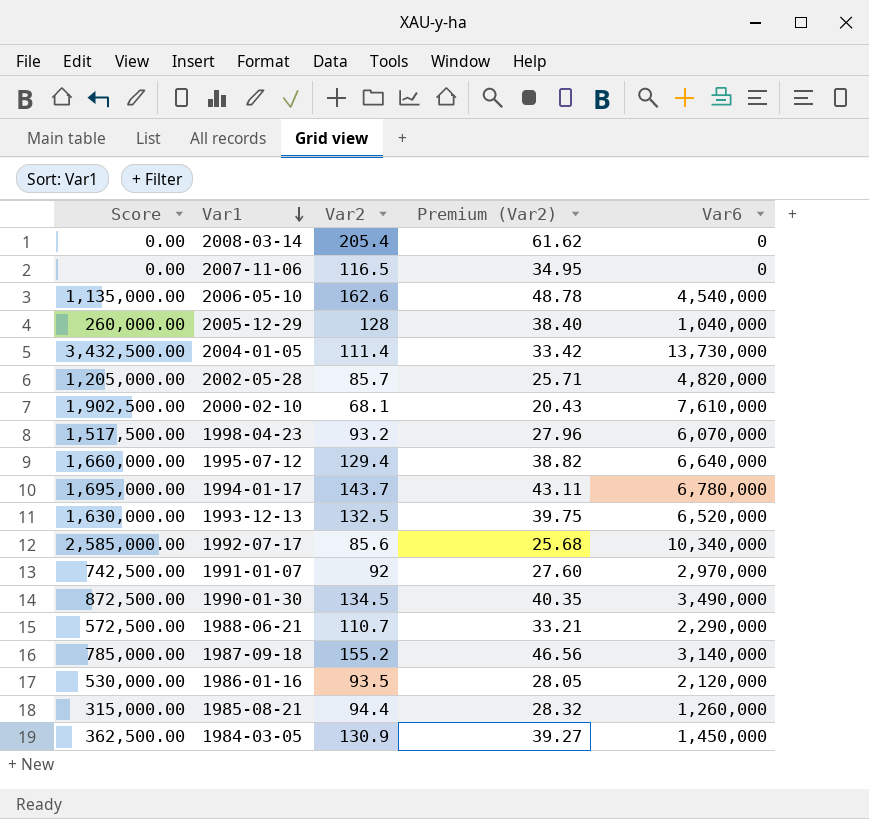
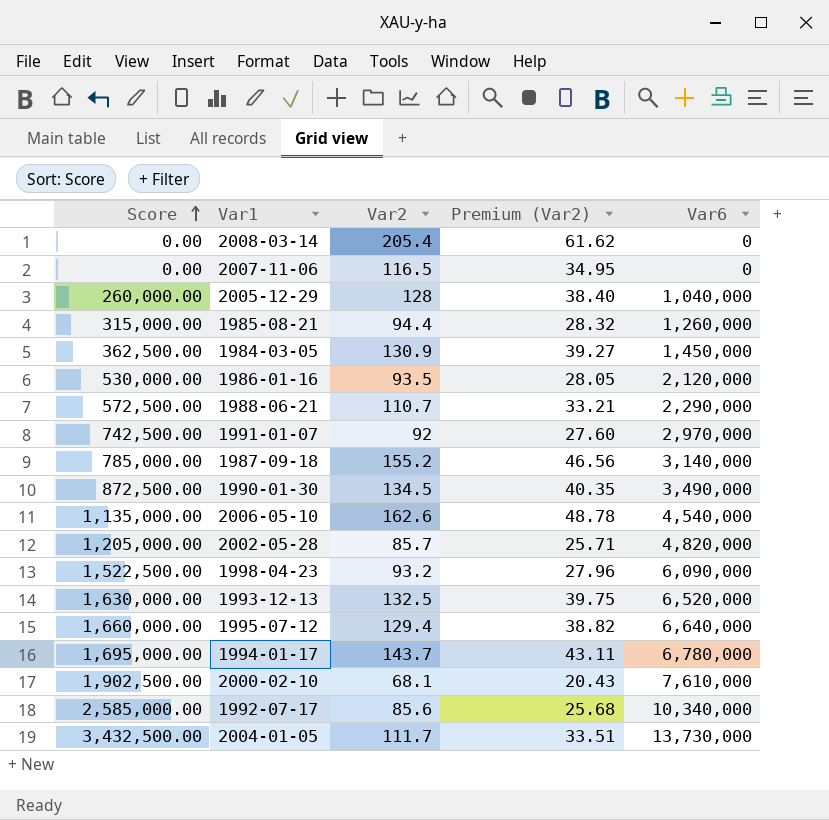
row order: Var1 descending -> Score ascending
1998-04-23 | Score: 1,517,500.00 -> 1,522,500.00
1998-04-23 | Var6: 6,070,000 -> 6,090,000
2004-01-05 | Var2: 111.4 -> 111.7
2004-01-05 | Premium (Var2): 33.42 -> 33.51

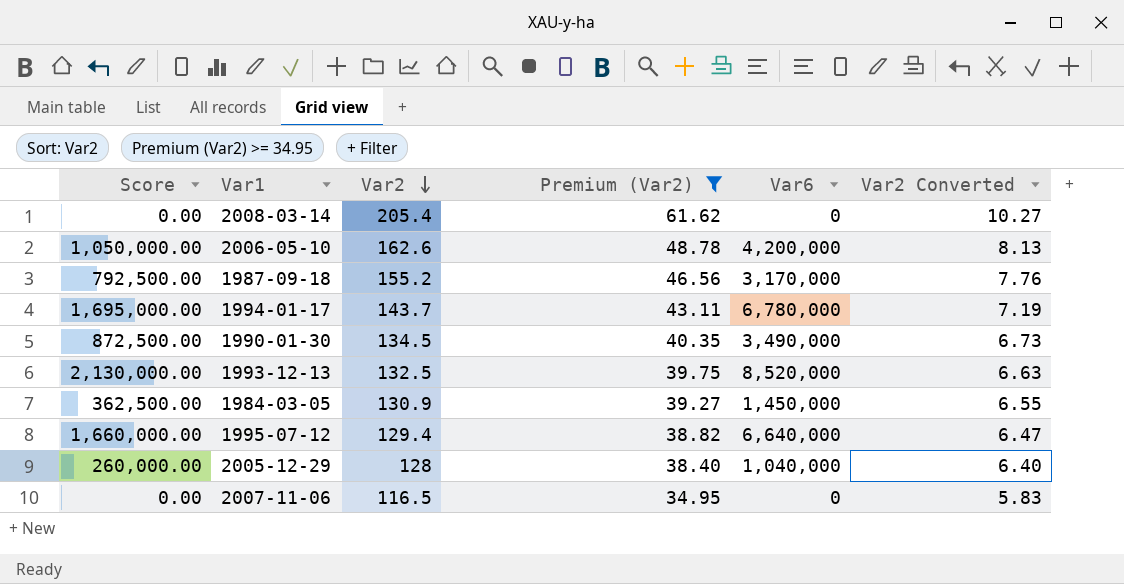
filter: none -> Premium (Var2) >= 34.95
row order: Score ascending -> Var2 descending
column Var2 Converted | formula: none -> [Var2] * 0.05
2006-05-10 | Score: 1,135,000.00 -> 1,050,000.00
2006-05-10 | Var6: 4,540,000 -> 4,200,000
1987-09-18 | Score: 785,000.00 -> 792,500.00
1987-09-18 | Var6: 3,140,000 -> 3,170,000
1993-12-13 | Score: 1,630,000.00 -> 2,130,000.00
1993-12-13 | Var6: 6,520,000 -> 8,520,000

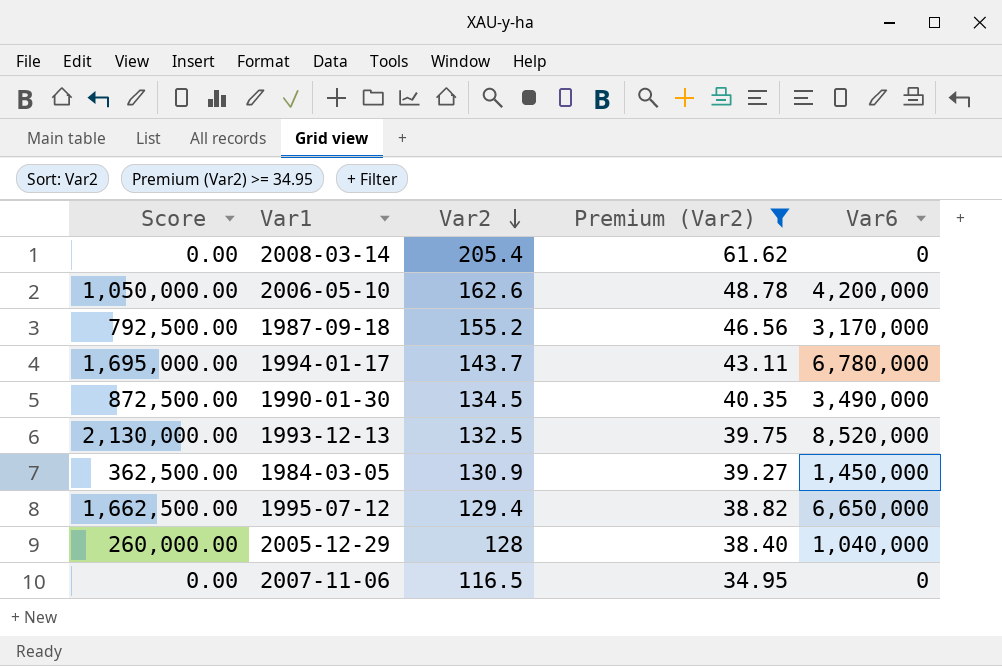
column Var2 Converted | formula: [Var2] * 0.05 -> none
1995-07-12 | Score: 1,660,000.00 -> 1,662,500.00
1995-07-12 | Var6: 6,640,000 -> 6,650,000

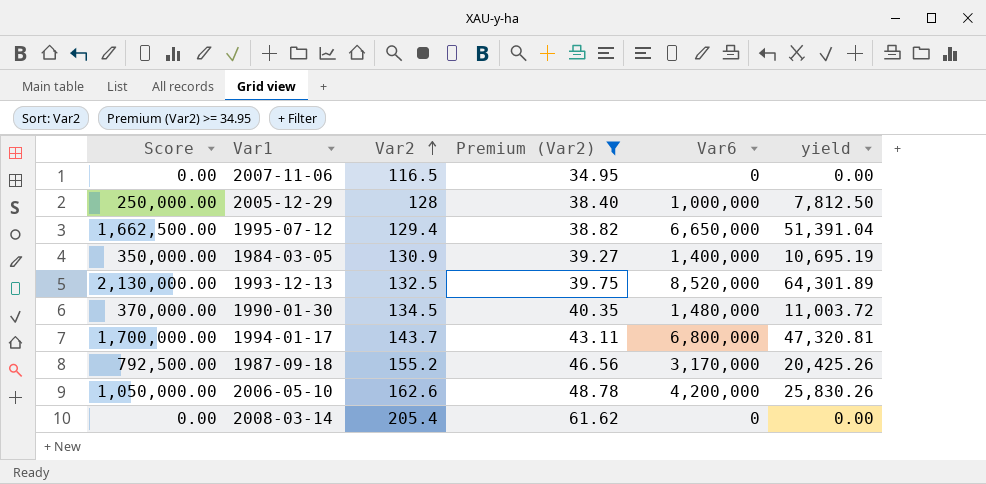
row order: Var2 descending -> Var2 ascending
column yield | formula: none -> [Var6] / [Var2]
2005-12-29 | Score: 260,000.00 -> 250,000.00
2005-12-29 | Var6: 1,040,000 -> 1,000,000
1984-03-05 | Score: 362,500.00 -> 350,000.00
1984-03-05 | Var6: 1,450,000 -> 1,400,000
1990-01-30 | Score: 872,500.00 -> 370,000.00
1990-01-30 | Var6: 3,490,000 -> 1,480,000
1994-01-17 | Score: 1,695,000.00 -> 1,700,000.00
1994-01-17 | Var6: 6,780,000 -> 6,800,000

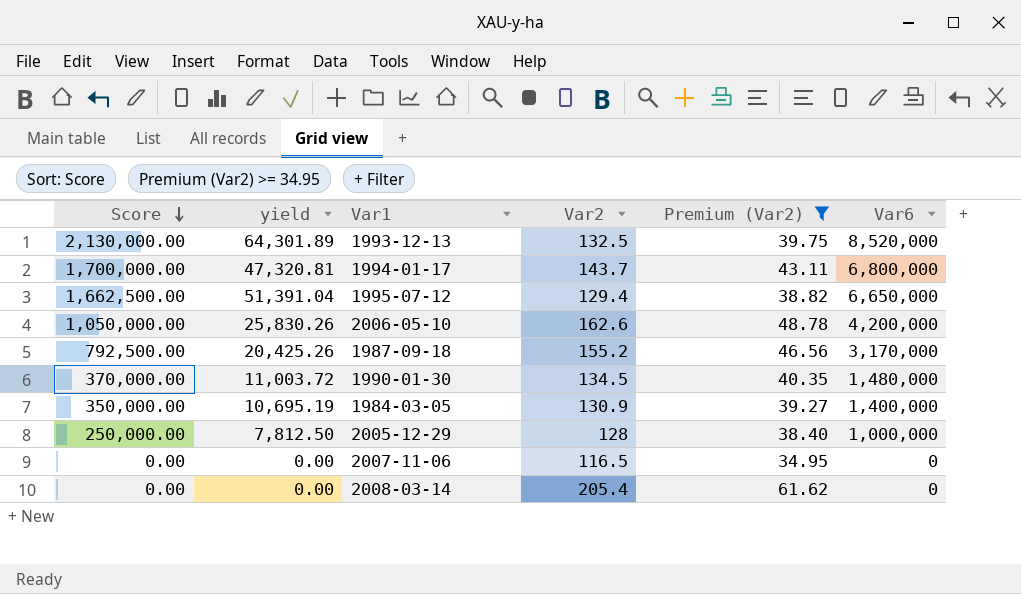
row order: Var2 ascending -> Score descending
column yield | position: 6 -> 2

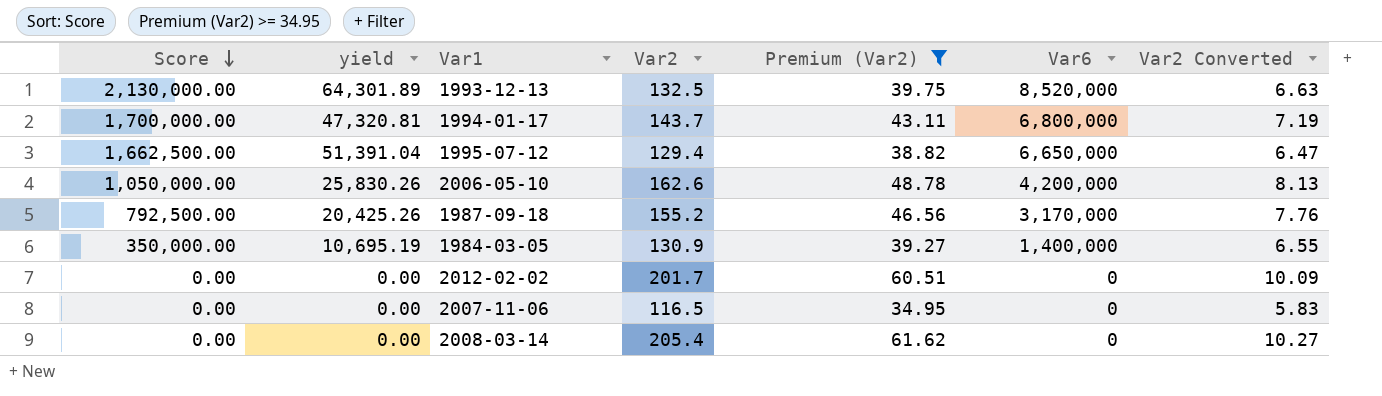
column Var2 Converted | formula: none -> [Var2] * 0.05
row 1990-01-30: 370,000.00 | 11,003.72 | 134.5 | 40.35 | 1,480,000 -> none
row 2005-12-29: 250,000.00 | 7,812.50 | 128 | 38.40 | 1,000,000 -> none
row 2012-02-02: none -> 0.00 | 0.00 | 201.7 | 60.51 | 0 | 10.09

